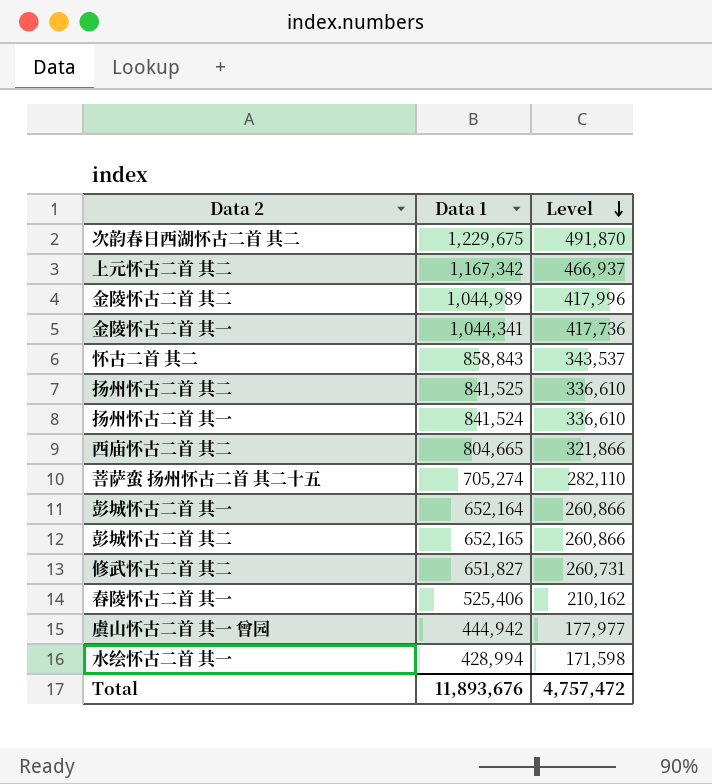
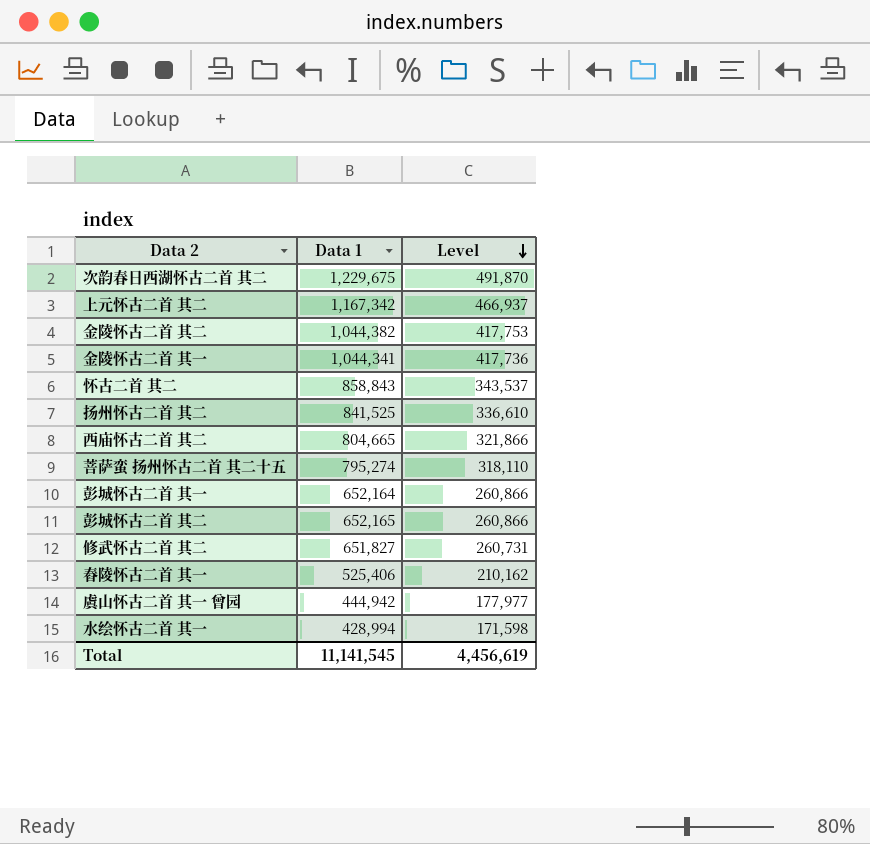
row 扬州怀古二首 其一: 841,524 | 336,610 -> none
金陵怀古二首 其二 | Data 1: 1,044,989 -> 1,044,382
金陵怀古二首 其二 | Level: 417,996 -> 417,753
菩萨蛮 扬州怀古二首 其二十五 | Data 1: 705,274 -> 795,274
菩萨蛮 扬州怀古二首 其二十五 | Level: 282,110 -> 318,110
Total | Data 1: 11,893,676 -> 11,141,545
Total | Level: 4,757,472 -> 4,456,619

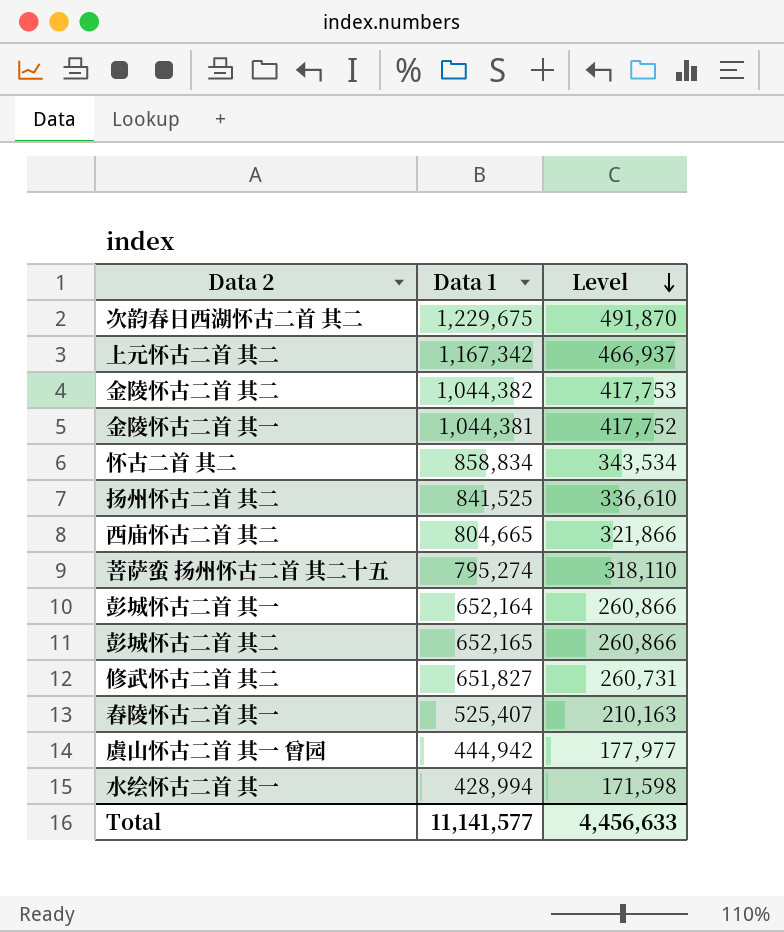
金陵怀古二首 其一 | Data 1: 1,044,341 -> 1,044,381
金陵怀古二首 其一 | Level: 417,736 -> 417,752
怀古二首 其二 | Data 1: 858,843 -> 858,834
怀古二首 其二 | Level: 343,537 -> 343,534
舂陵怀古二首 其一 | Data 1: 525,406 -> 525,407
舂陵怀古二首 其一 | Level: 210,162 -> 210,163
Total | Data 1: 11,141,545 -> 11,141,577
Total | Level: 4,456,619 -> 4,456,633

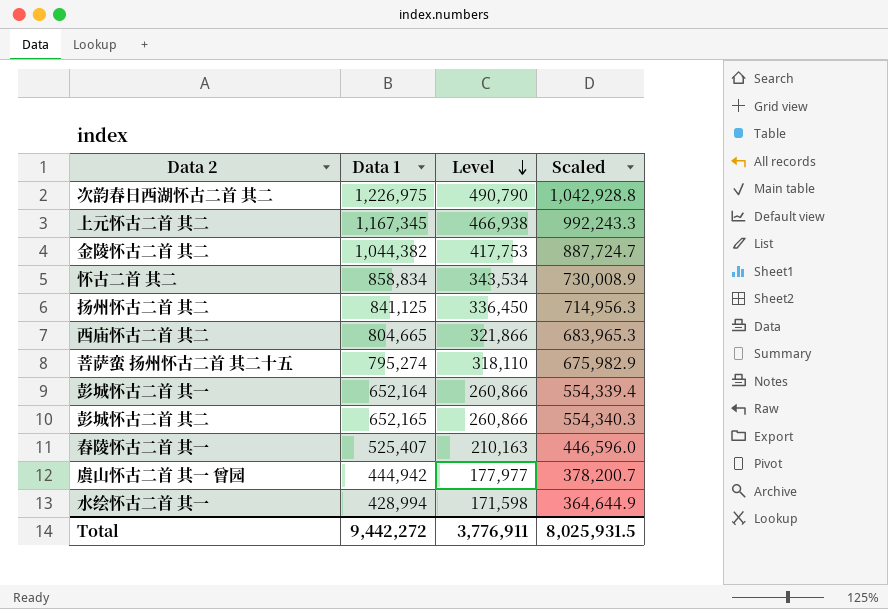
column Scaled | formula: none -> [Data 1] * 0.85
row 金陵怀古二首 其一: 1,044,381 | 417,752 -> none
row 修武怀古二首 其二: 651,827 | 260,731 -> none
次韵春日西湖怀古二首 其二 | Data 1: 1,229,675 -> 1,226,975
次韵春日西湖怀古二首 其二 | Level: 491,870 -> 490,790
上元怀古二首 其二 | Data 1: 1,167,342 -> 1,167,345
上元怀古二首 其二 | Level: 466,937 -> 466,938
扬州怀古二首 其二 | Data 1: 841,525 -> 841,125
扬州怀古二首 其二 | Level: 336,610 -> 336,450
Total | Data 1: 11,141,577 -> 9,442,272
Total | Level: 4,456,633 -> 3,776,911

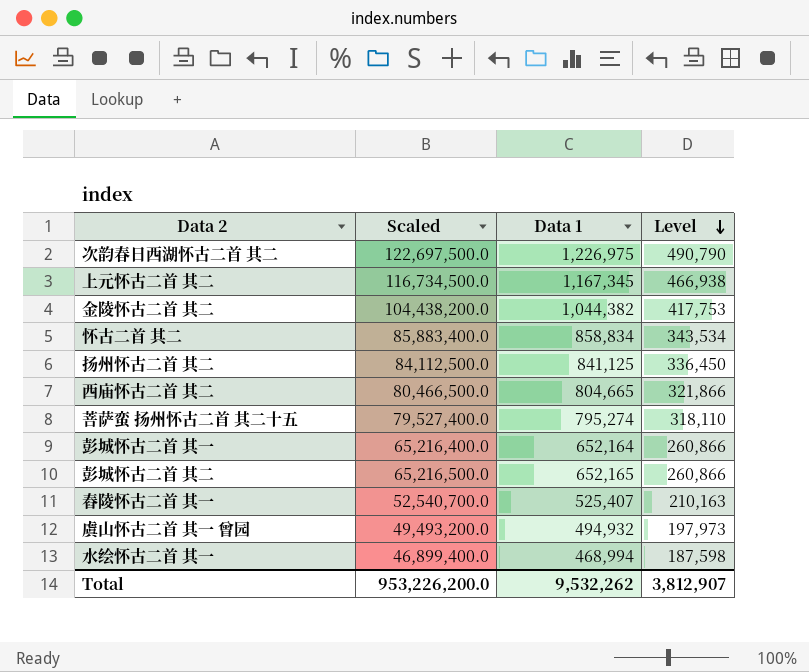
column Scaled | formula: [Data 1] * 0.85 -> [Data 1] * 100
column Scaled | position: 4 -> 2
虞山怀古二首 其一 曾园 | Data 1: 444,942 -> 494,932
虞山怀古二首 其一 曾园 | Level: 177,977 -> 197,973
水绘怀古二首 其一 | Data 1: 428,994 -> 468,994
水绘怀古二首 其一 | Level: 171,598 -> 187,598
Total | Scaled: 8,025,931.5 -> 953,226,200.0
Total | Data 1: 9,442,272 -> 9,532,262
Total | Level: 3,776,911 -> 3,812,907

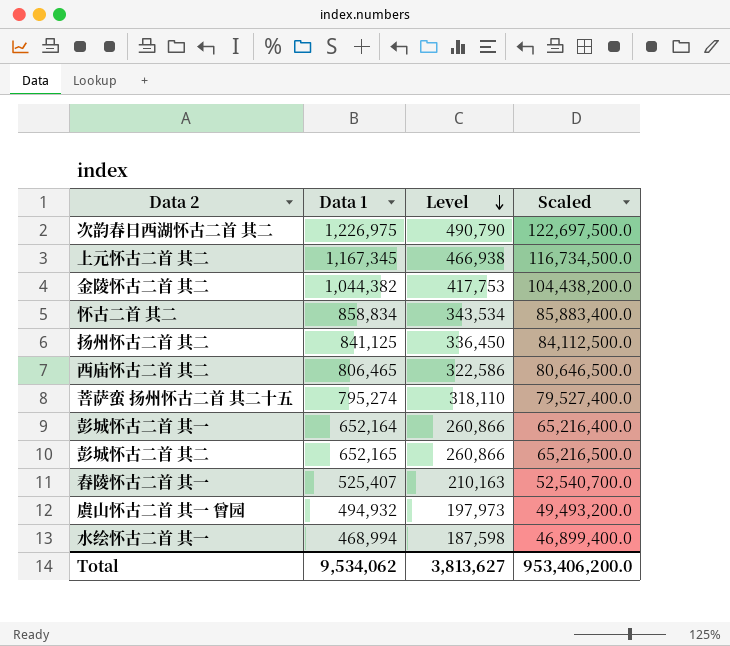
column Scaled | position: 2 -> 4
西庙怀古二首 其二 | Data 1: 804,665 -> 806,465
西庙怀古二首 其二 | Level: 321,866 -> 322,586
西庙怀古二首 其二 | Scaled: 80,466,500.0 -> 80,646,500.0
Total | Data 1: 9,532,262 -> 9,534,062
Total | Level: 3,812,907 -> 3,813,627
Total | Scaled: 953,226,200.0 -> 953,406,200.0

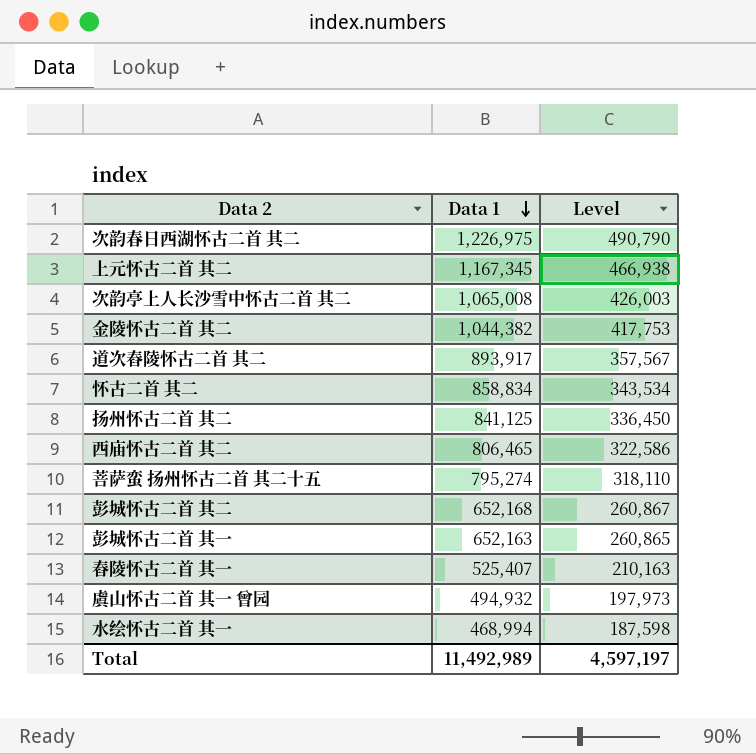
row order: Level descending -> Data 1 descending
column Scaled | formula: [Data 1] * 100 -> none
row 次韵亭上人长沙雪中怀古二首 其二: none -> 1,065,008 | 426,003
row 道次舂陵怀古二首 其二: none -> 893,917 | 357,567
彭城怀古二首 其二 | Data 1: 652,165 -> 652,168
彭城怀古二首 其二 | Level: 260,866 -> 260,867
彭城怀古二首 其一 | Data 1: 652,164 -> 652,163
彭城怀古二首 其一 | Level: 260,866 -> 260,865
Total | Data 1: 9,534,062 -> 11,492,989
Total | Level: 3,813,627 -> 4,597,197

